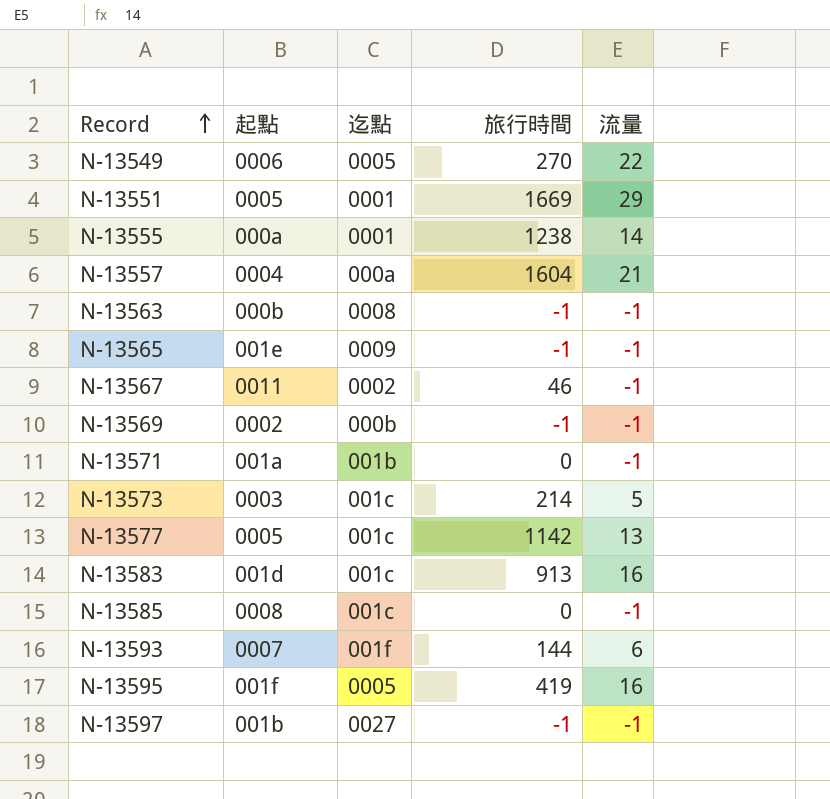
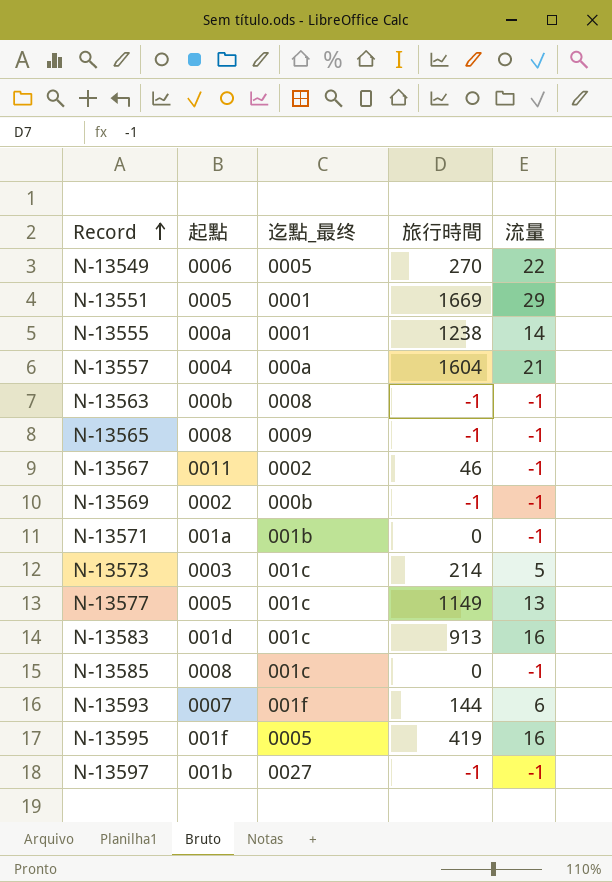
column name: 迄點 -> 迄點_最终
N-13565 | 起點: 001e -> 0008
N-13577 | 旅行時間: 1142 -> 1149

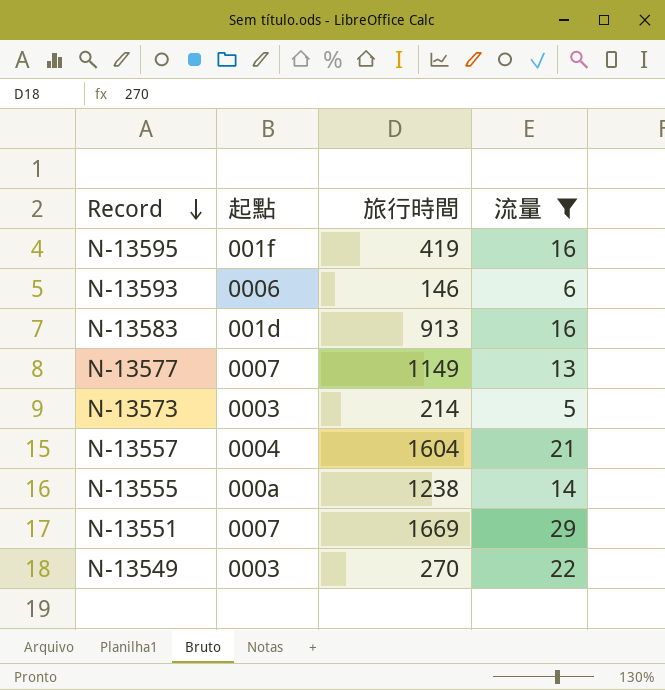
filter: none -> 流量 != -1
row order: Record ascending -> Record descending
column 迄點_最终 | position: 3 -> none
N-13593 | 起點: 0007 -> 0006
N-13593 | 旅行時間: 144 -> 146
N-13577 | 起點: 0005 -> 0007
N-13551 | 起點: 0005 -> 0007
N-13549 | 起點: 0006 -> 0003

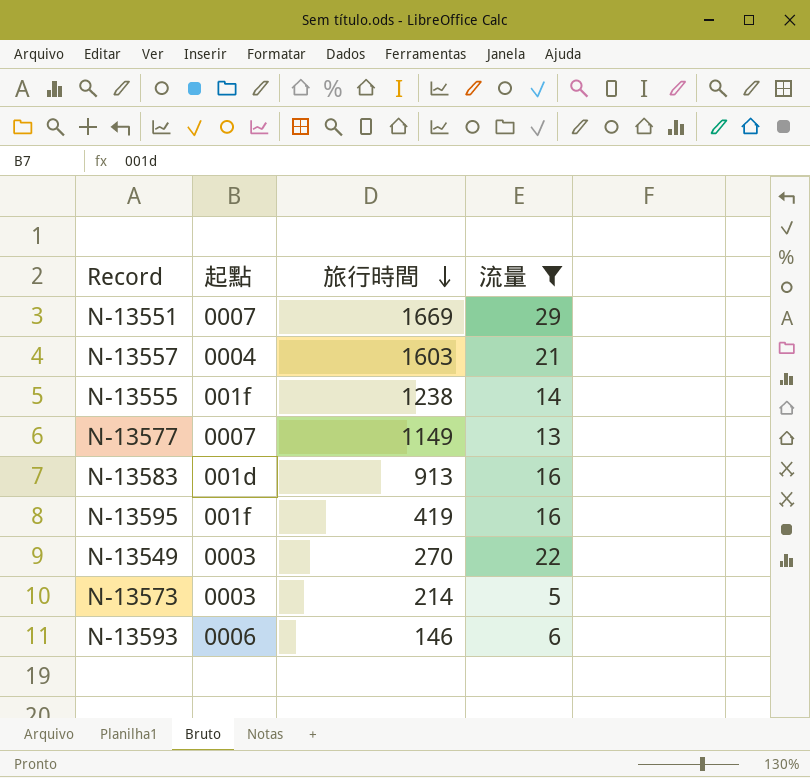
row order: Record descending -> 旅行時間 descending
N-13557 | 旅行時間: 1604 -> 1603
N-13555 | 起點: 000a -> 001f

